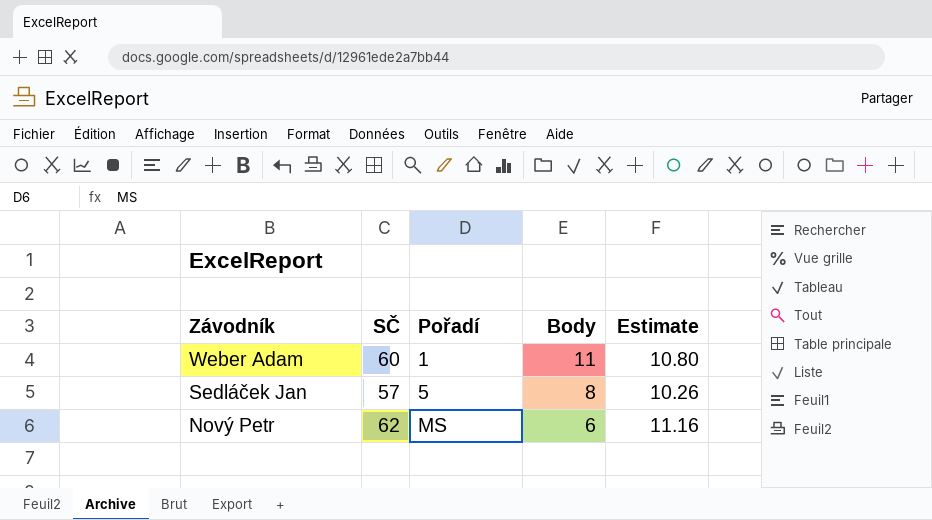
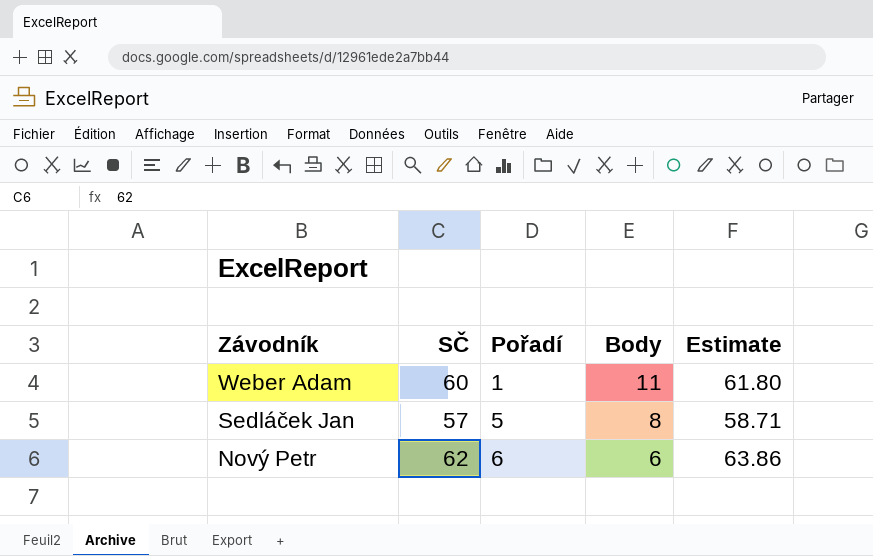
column Estimate | formula: [SČ] * 0.18 -> [SČ] * 1.03
Nový Petr | Pořadí: MS -> 6

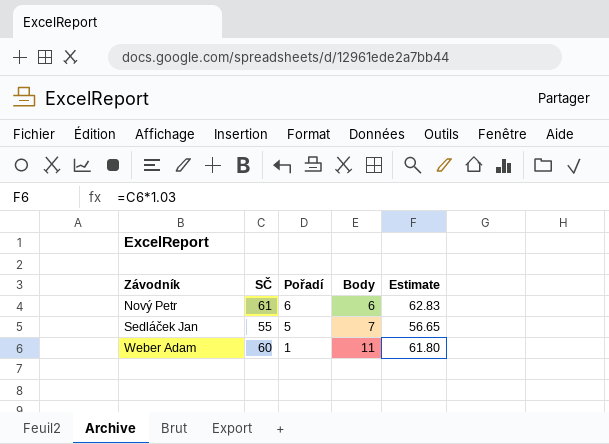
row order: Závodník descending -> Závodník ascending
Nový Petr | SČ: 62 -> 61
Nový Petr | Estimate: 63.86 -> 62.83
Sedláček Jan | SČ: 57 -> 55
Sedláček Jan | Body: 8 -> 7
Sedláček Jan | Estimate: 58.71 -> 56.65

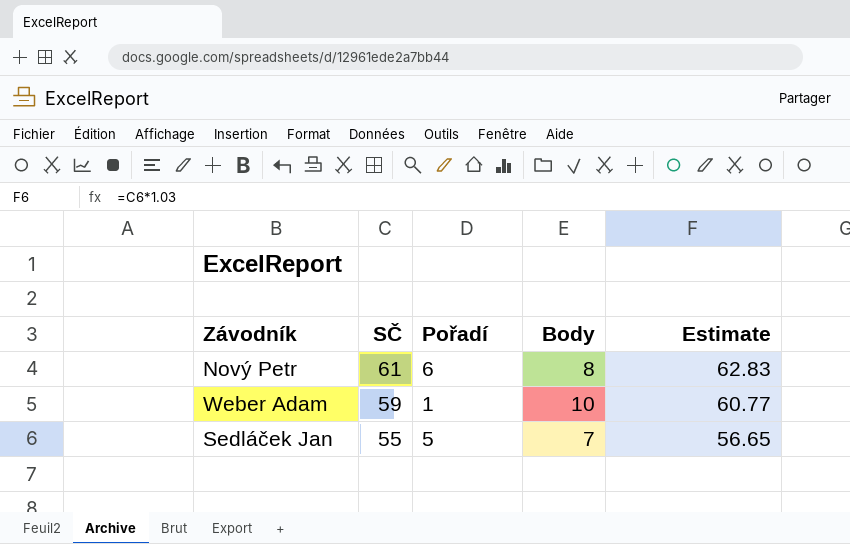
row order: Závodník ascending -> SČ descending
Nový Petr | Body: 6 -> 8
Weber Adam | SČ: 60 -> 59
Weber Adam | Body: 11 -> 10
Weber Adam | Estimate: 61.80 -> 60.77

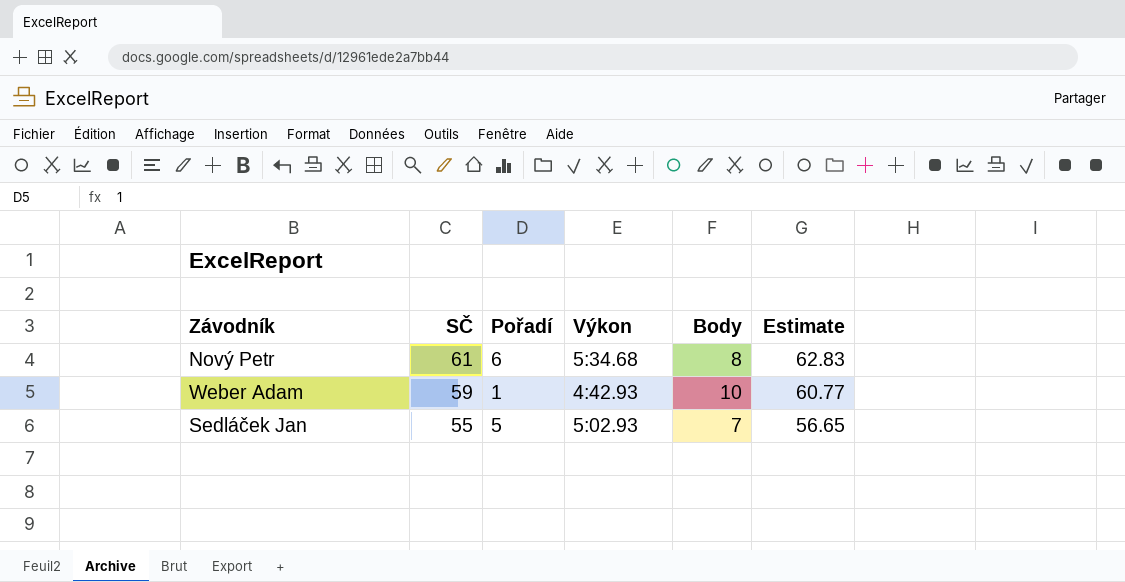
column Výkon | position: none -> 4

